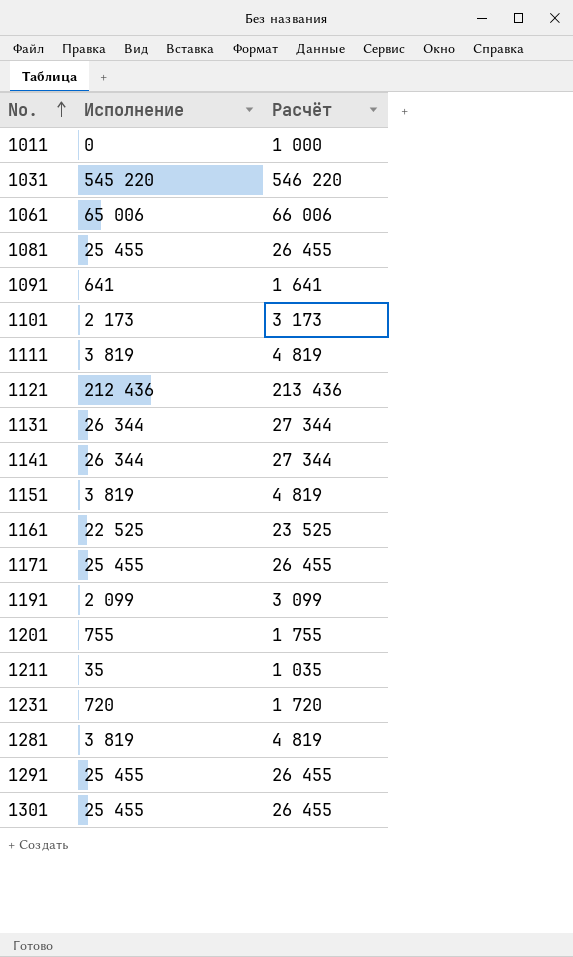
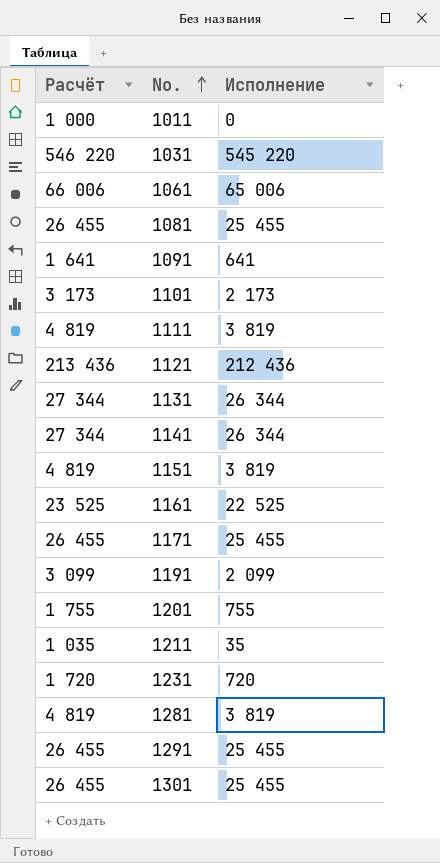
column Расчёт | position: 3 -> 1

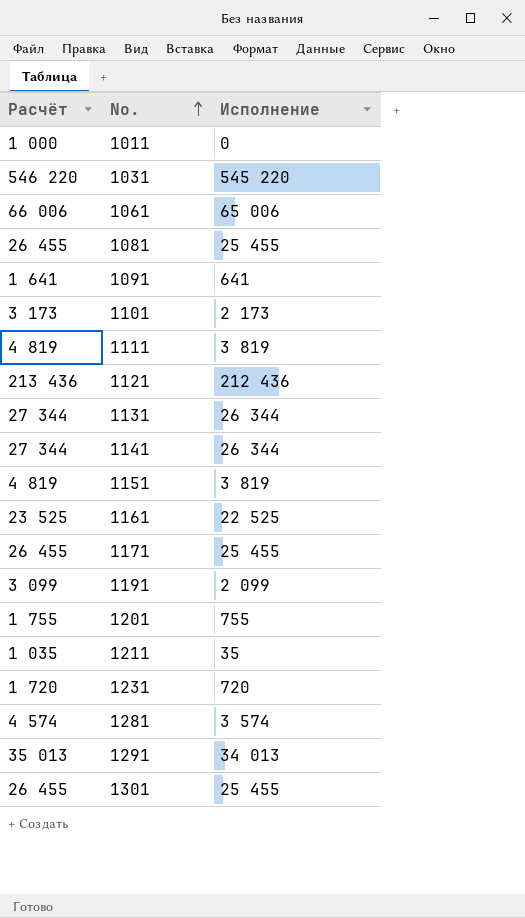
1281 | Расчёт: 4 819 -> 4 574
1281 | Исполнение: 3 819 -> 3 574
1291 | Расчёт: 26 455 -> 35 013
1291 | Исполнение: 25 455 -> 34 013

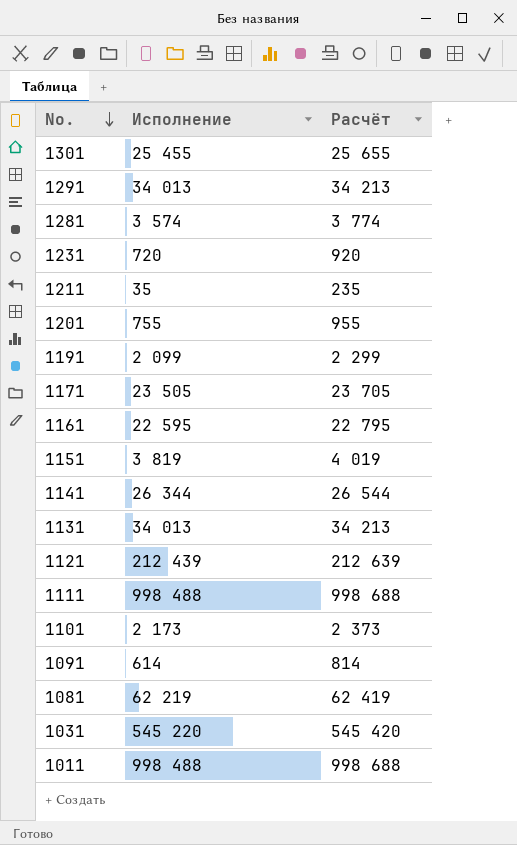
row order: No. ascending -> No. descending
column Расчёт | formula: [Исполнение] + 1000 -> [Исполнение] + 200
column Расчёт | position: 1 -> 3
row 1061: 66 006 | 65 006 -> none
1171 | Исполнение: 25 455 -> 23 505
1161 | Исполнение: 22 525 -> 22 595
1131 | Исполнение: 26 344 -> 34 013
1121 | Исполнение: 212 436 -> 212 439
1111 | Исполнение: 3 819 -> 998 488
1091 | Исполнение: 641 -> 614
1081 | Исполнение: 25 455 -> 62 219
1011 | Исполнение: 0 -> 998 488

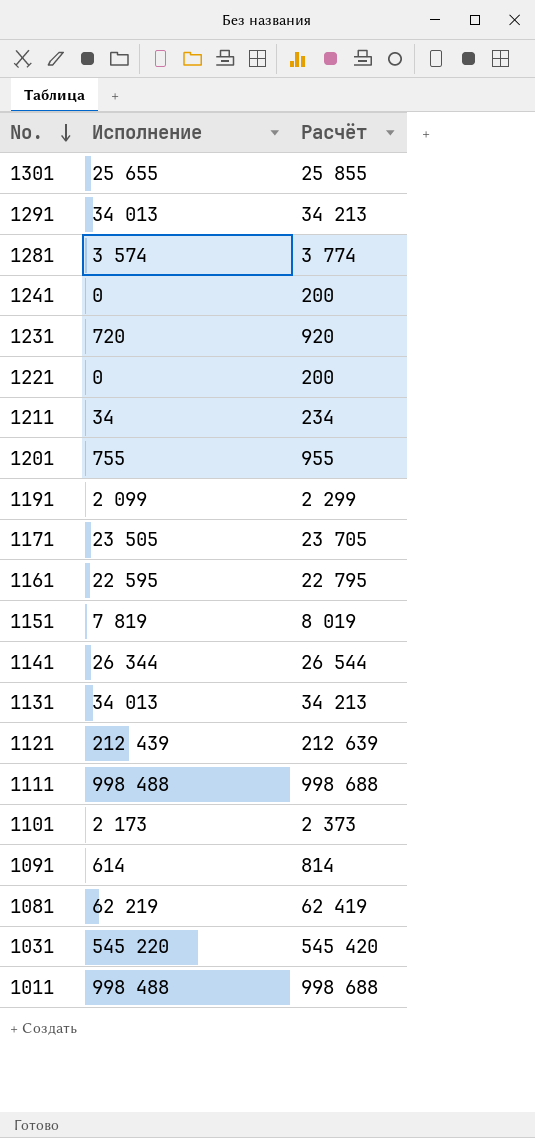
1301 | Исполнение: 25 455 -> 25 655
1301 | Расчёт: 25 655 -> 25 855
row 1241: none -> 0 | 200
row 1221: none -> 0 | 200
1211 | Исполнение: 35 -> 34
1211 | Расчёт: 235 -> 234
1151 | Исполнение: 3 819 -> 7 819
1151 | Расчёт: 4 019 -> 8 019

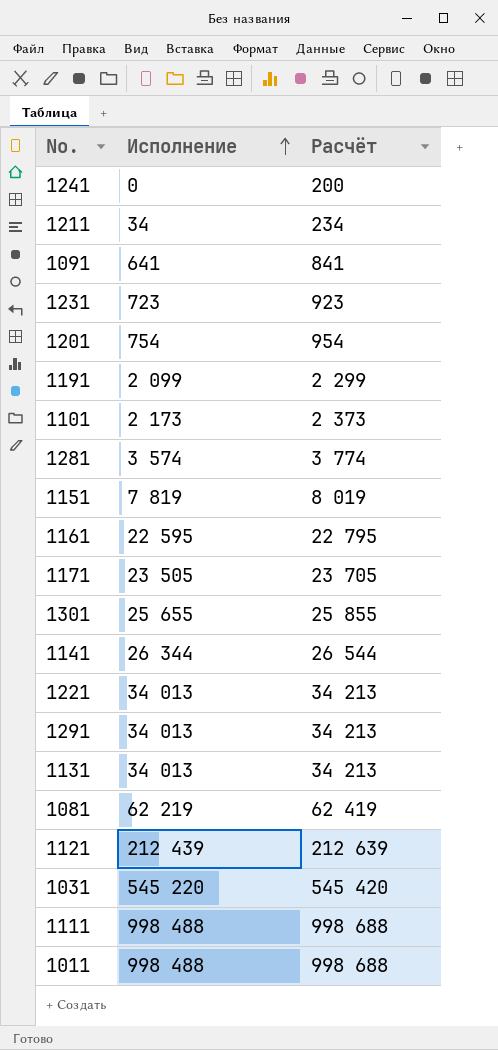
row order: No. descending -> Исполнение ascending
1091 | Исполнение: 614 -> 641
1091 | Расчёт: 814 -> 841
1231 | Исполнение: 720 -> 723
1231 | Расчёт: 920 -> 923
1201 | Исполнение: 755 -> 754
1201 | Расчёт: 955 -> 954
1221 | Исполнение: 0 -> 34 013
1221 | Расчёт: 200 -> 34 213

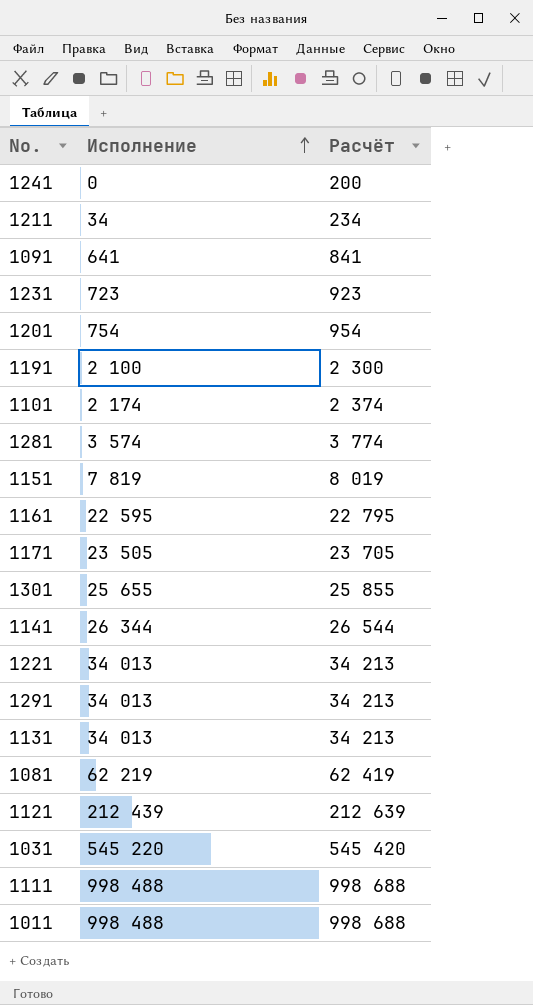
1191 | Исполнение: 2 099 -> 2 100
1191 | Расчёт: 2 299 -> 2 300
1101 | Исполнение: 2 173 -> 2 174
1101 | Расчёт: 2 373 -> 2 374

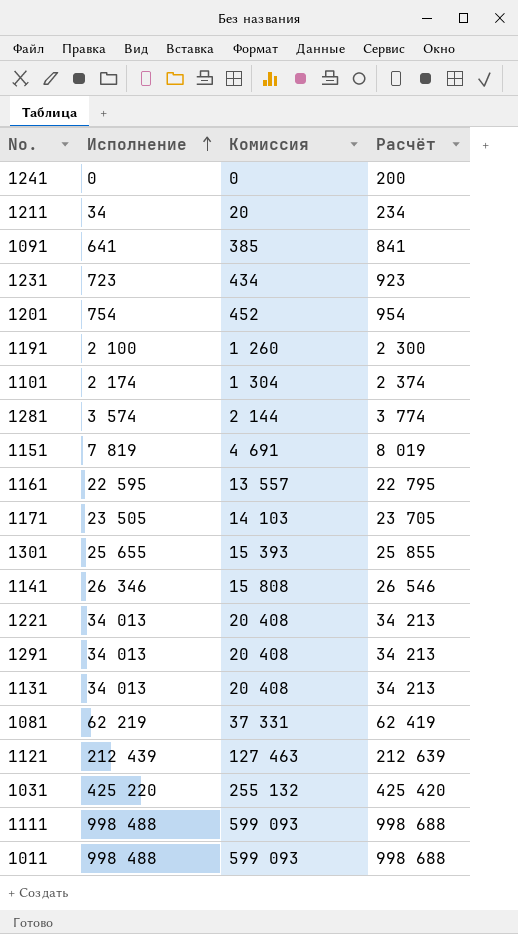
column Комиссия | formula: none -> [Исполнение] * 0,6
1141 | Исполнение: 26 344 -> 26 346
1141 | Расчёт: 26 544 -> 26 546
1031 | Исполнение: 545 220 -> 425 220
1031 | Расчёт: 545 420 -> 425 420

